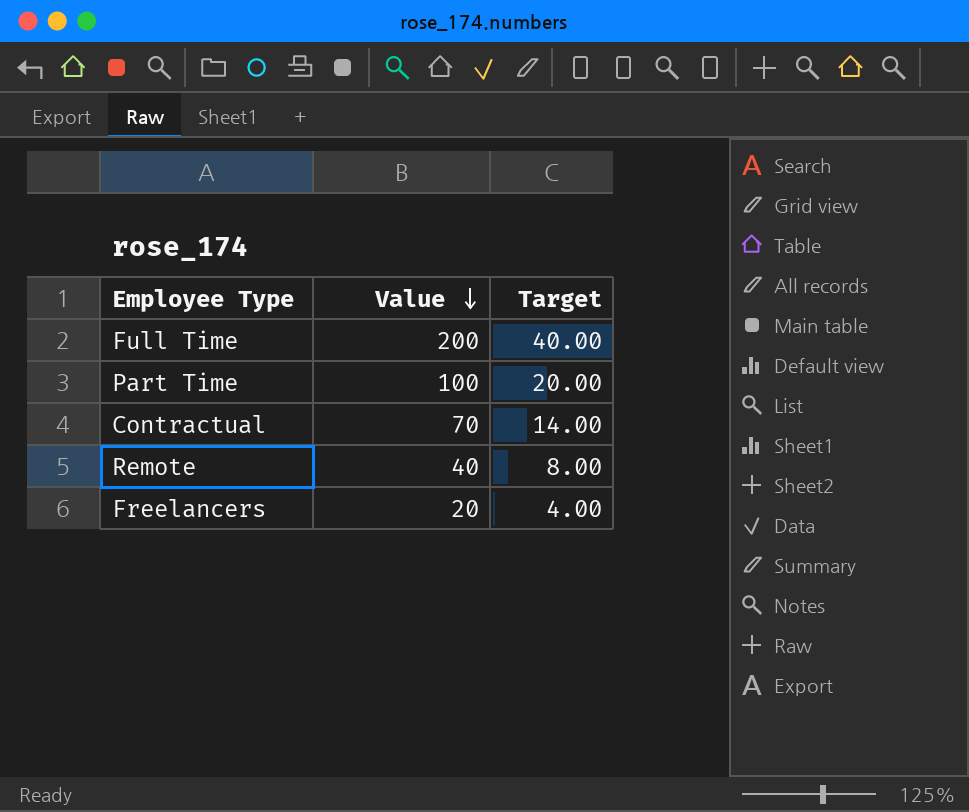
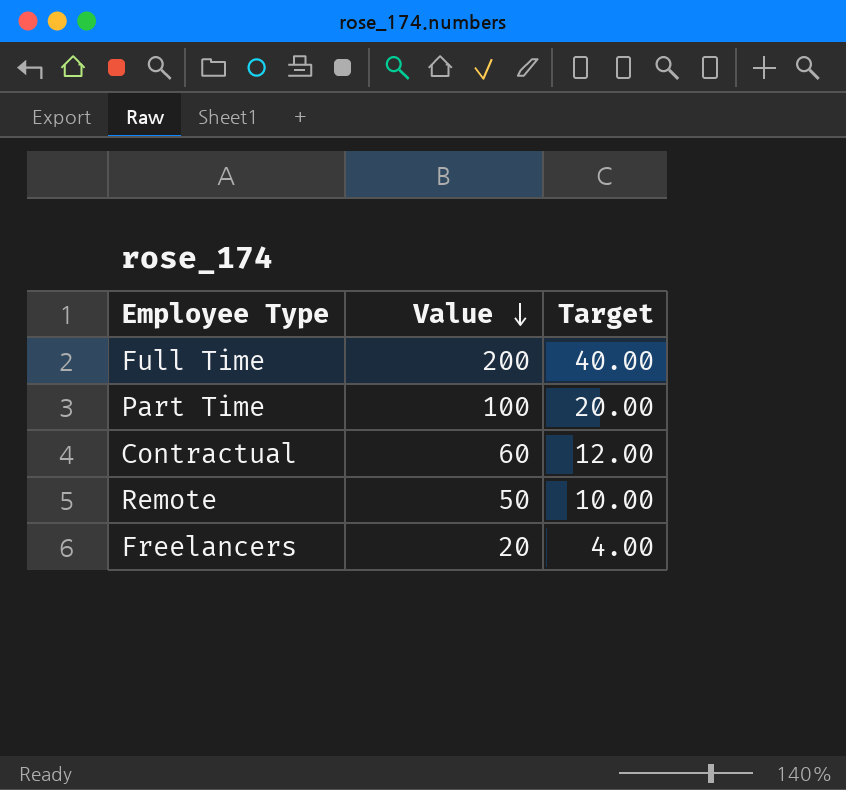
Contractual | Value: 70 -> 60
Contractual | Target: 14.00 -> 12.00
Remote | Value: 40 -> 50
Remote | Target: 8.00 -> 10.00

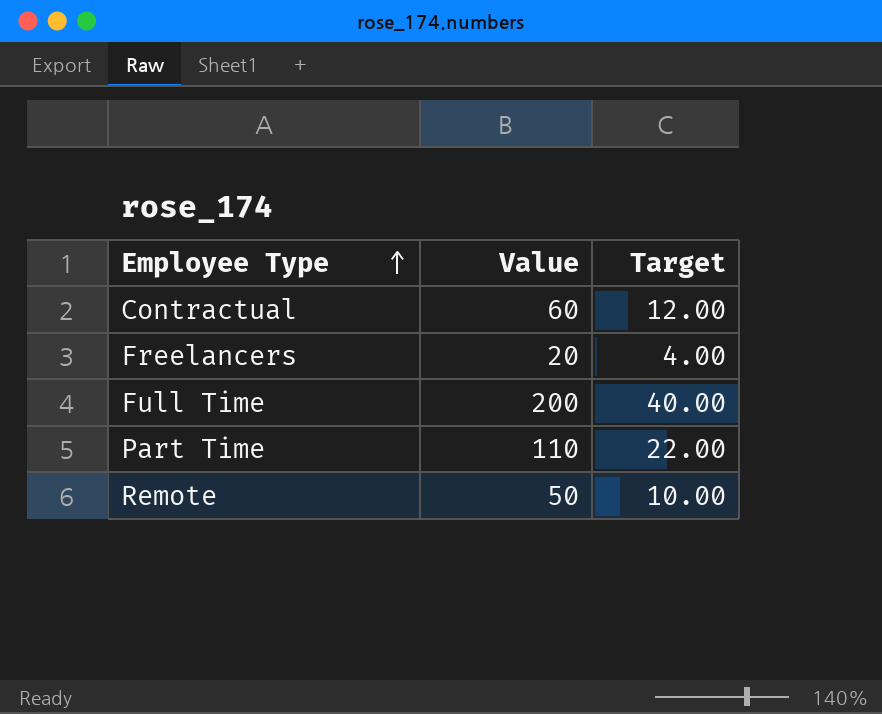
row order: Value descending -> Employee Type ascending
Part Time | Value: 100 -> 110
Part Time | Target: 20.00 -> 22.00

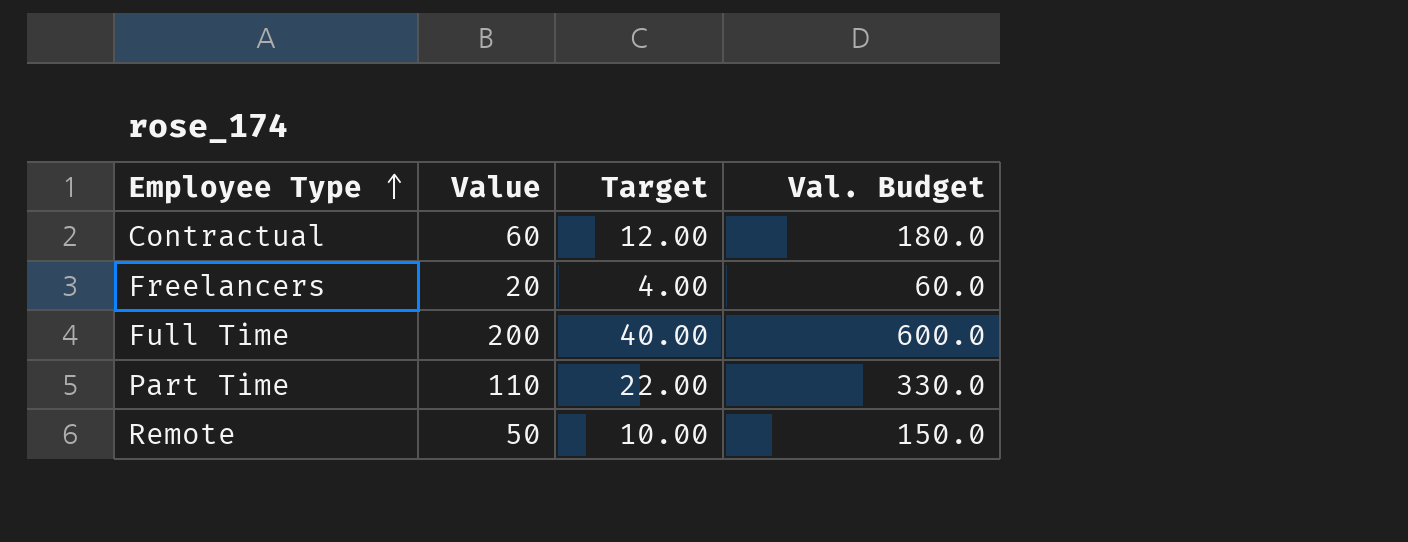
column Val. Budget | formula: none -> [Value] * 3

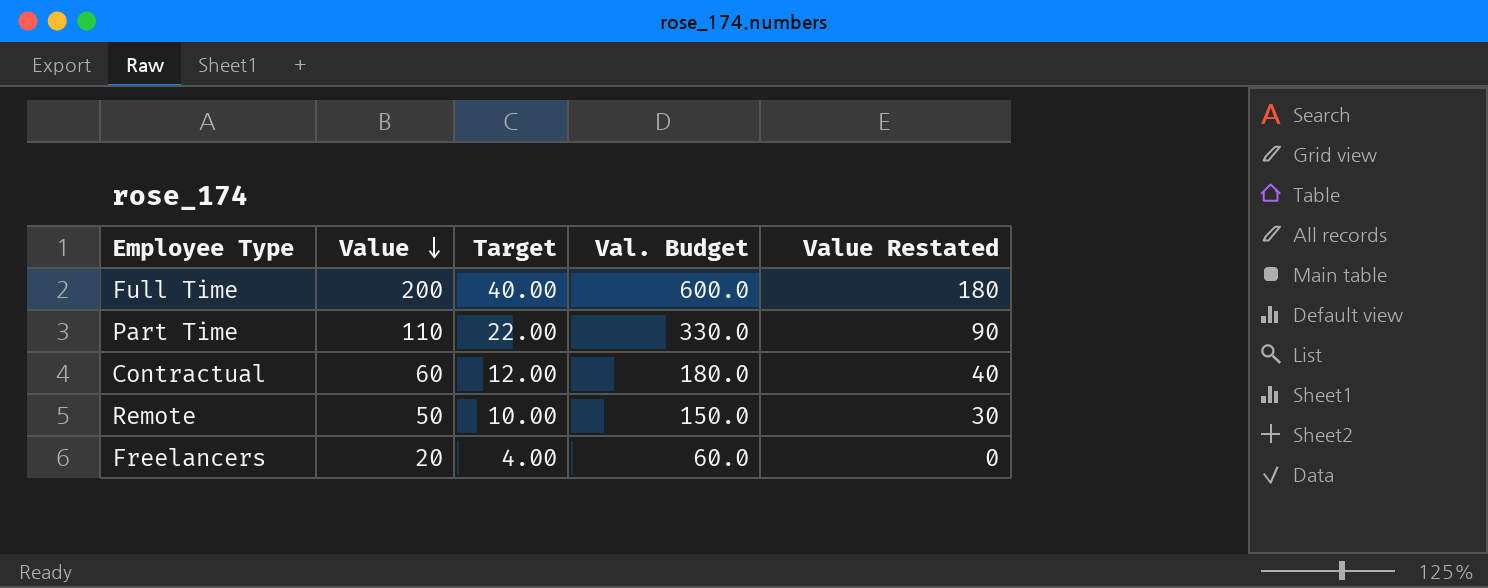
row order: Employee Type ascending -> Value descending
column Value Restated | formula: none -> [Value] - 20

